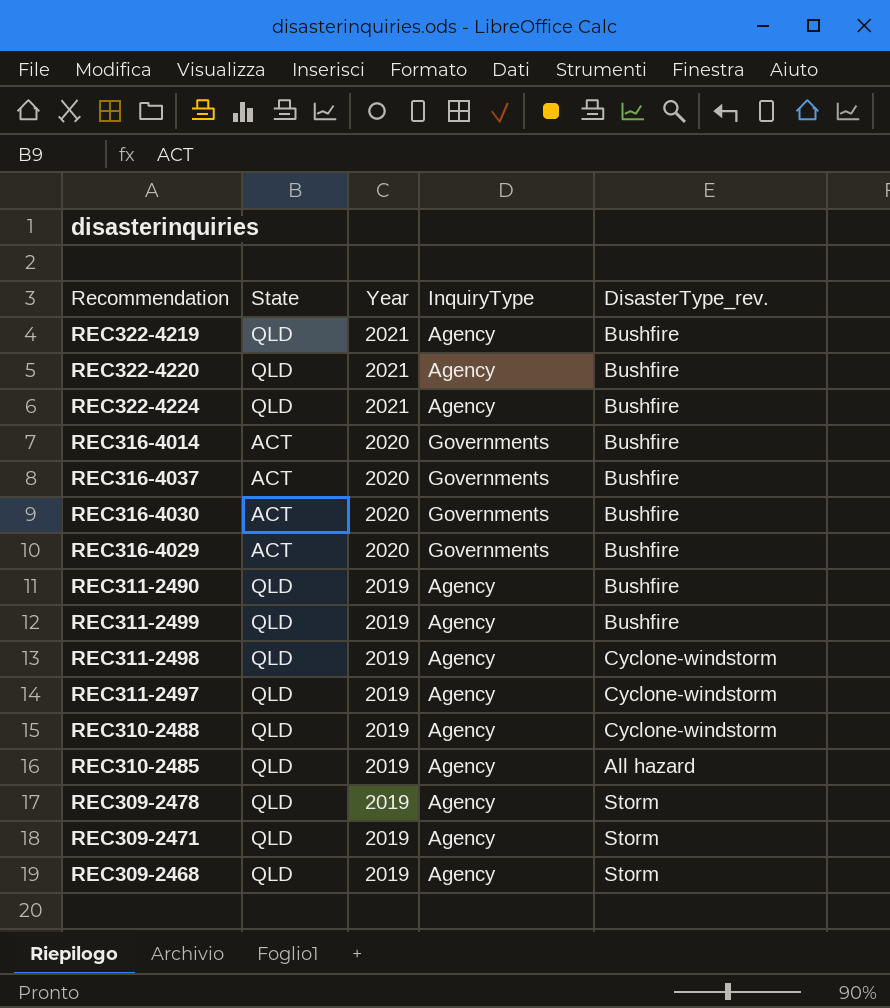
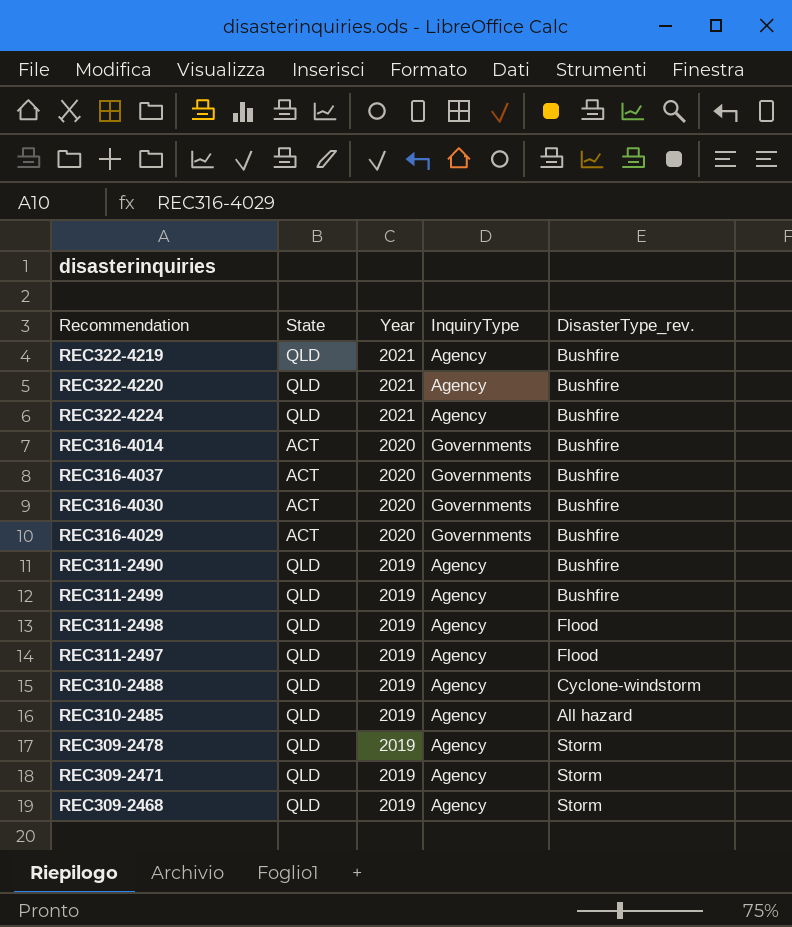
REC311-2498 | DisasterType_rev.: Cyclone-windstorm -> Flood
REC311-2497 | DisasterType_rev.: Cyclone-windstorm -> Flood

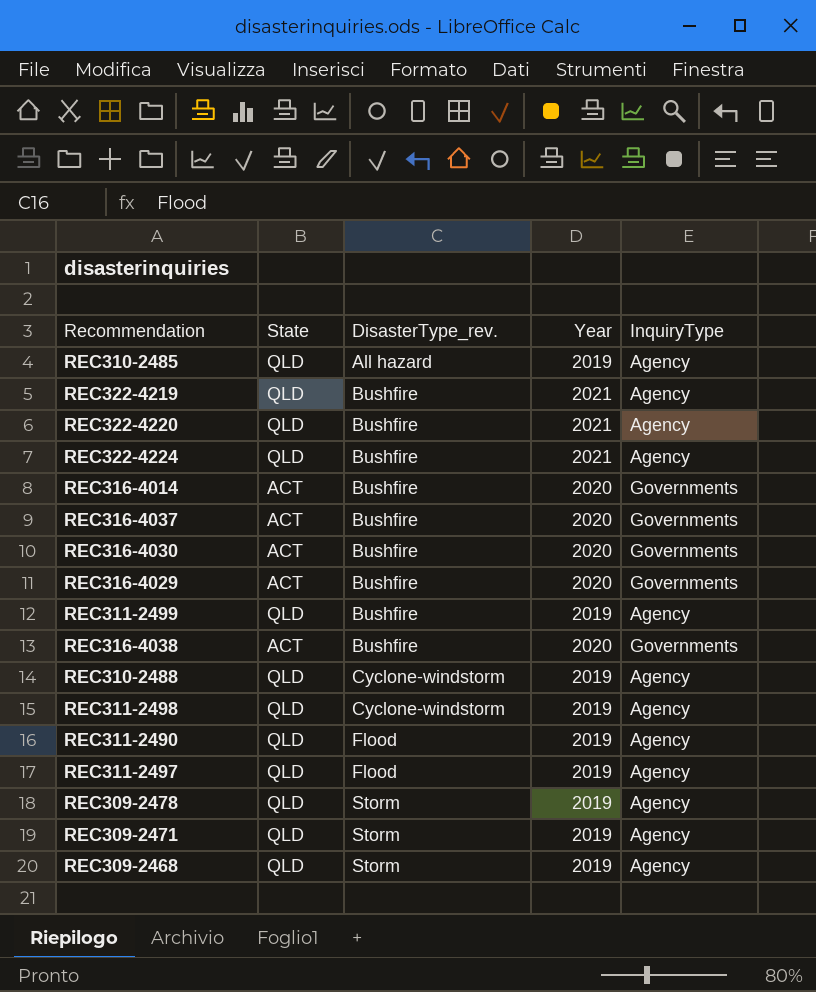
row order: Year descending -> DisasterType_rev. ascending
column DisasterType_rev. | position: 5 -> 3
row REC316-4038: none -> ACT | Bushfire | 2020 | Governments
REC311-2498 | DisasterType_rev.: Flood -> Cyclone-windstorm
REC311-2490 | DisasterType_rev.: Bushfire -> Flood

